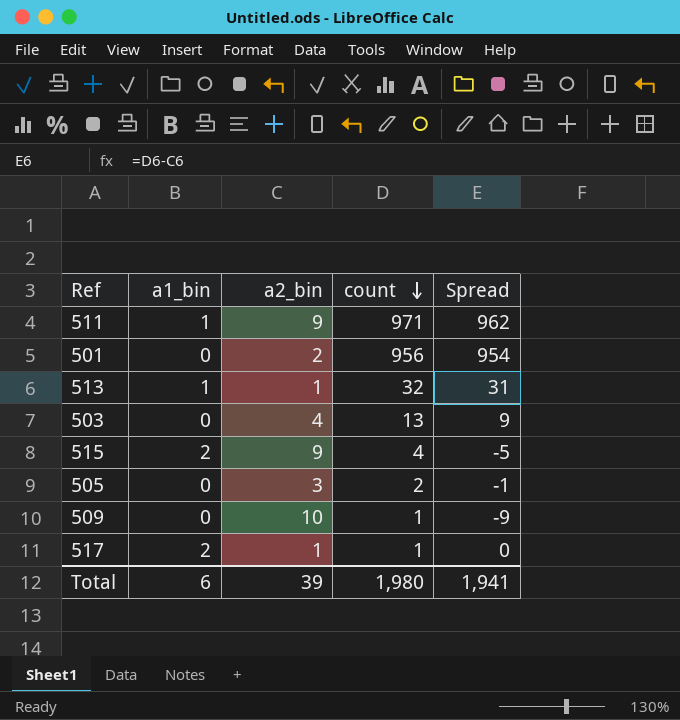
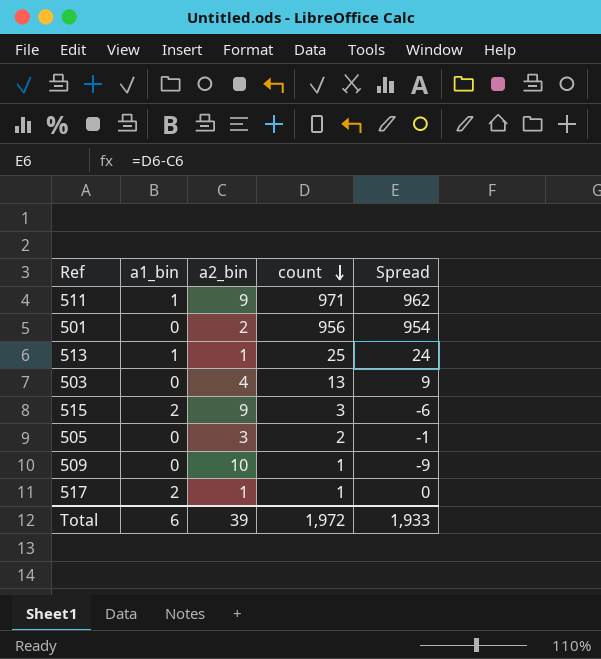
513 | count: 32 -> 25
513 | Spread: 31 -> 24
515 | count: 4 -> 3
515 | Spread: -5 -> -6
Total | count: 1,980 -> 1,972
Total | Spread: 1,941 -> 1,933

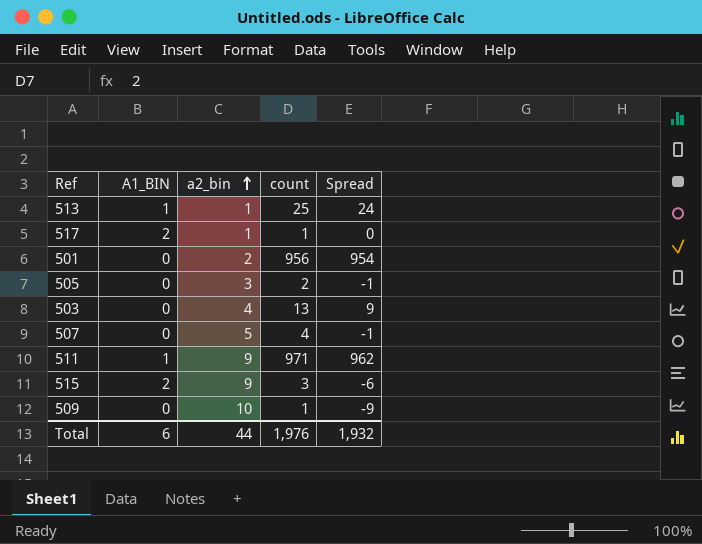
row order: count descending -> a2_bin ascending
column name: a1_bin -> A1_BIN
row 507: none -> 0 | 5 | 4 | -1
Total | a2_bin: 39 -> 44
Total | count: 1,972 -> 1,976
Total | Spread: 1,933 -> 1,932

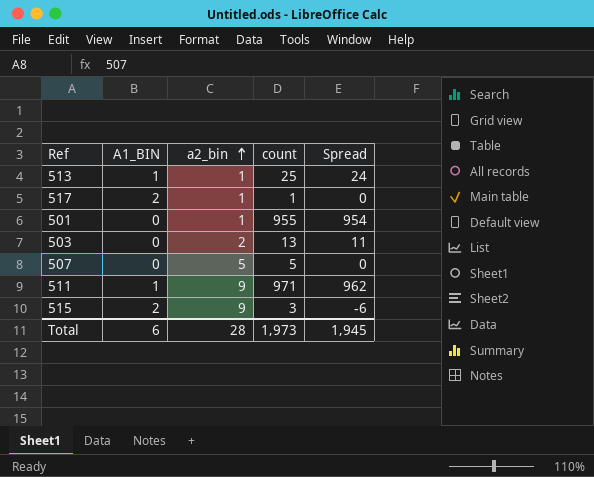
row 505: 0 | 3 | 2 | -1 -> none
row 509: 0 | 10 | 1 | -9 -> none
501 | a2_bin: 2 -> 1
501 | count: 956 -> 955
503 | a2_bin: 4 -> 2
503 | Spread: 9 -> 11
507 | count: 4 -> 5
507 | Spread: -1 -> 0
Total | a2_bin: 44 -> 28
Total | count: 1,976 -> 1,973
Total | Spread: 1,932 -> 1,945

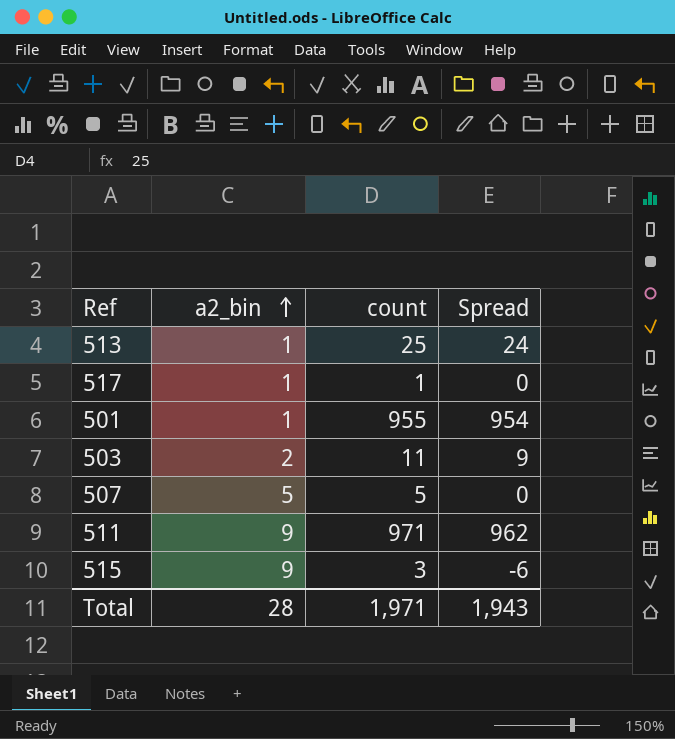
column A1_BIN | position: 2 -> none
503 | count: 13 -> 11
503 | Spread: 11 -> 9
Total | count: 1,973 -> 1,971
Total | Spread: 1,945 -> 1,943

